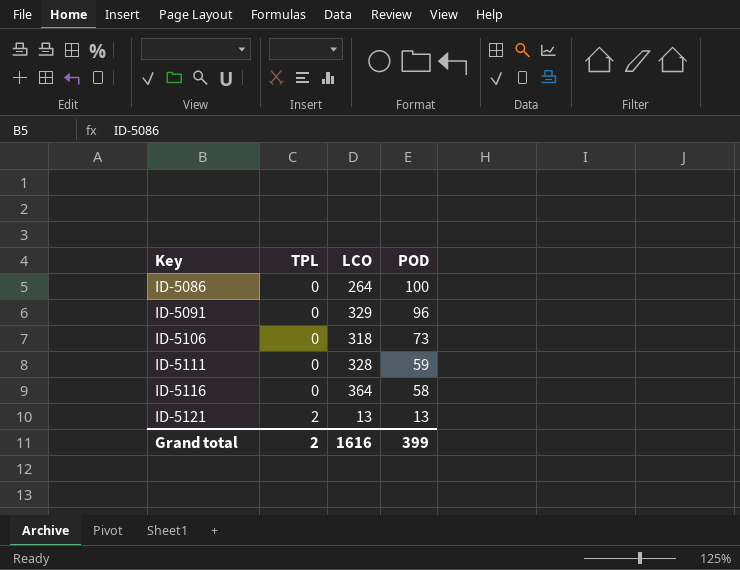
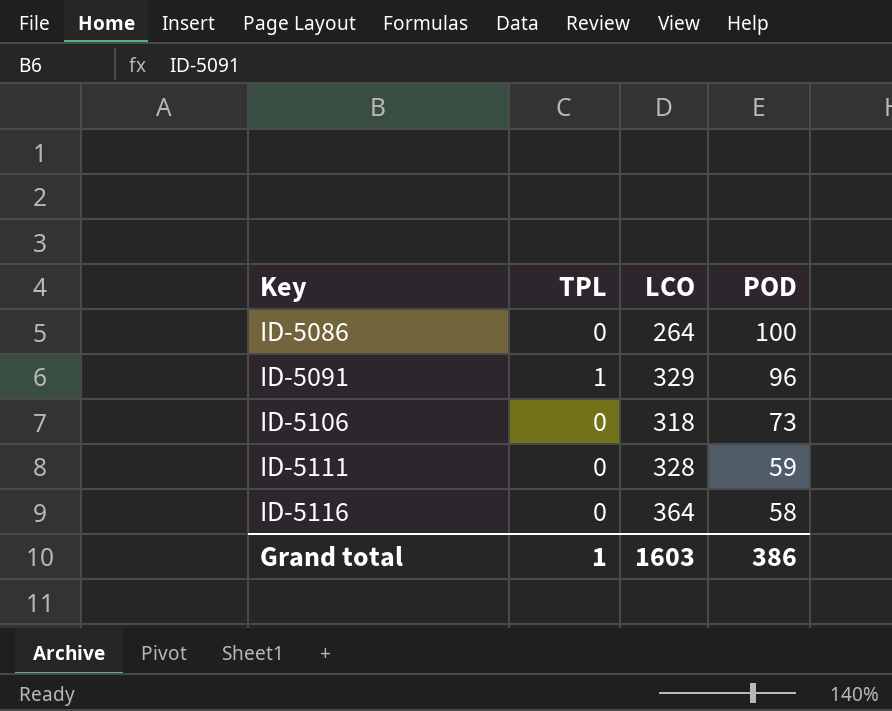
row ID-5121: 2 | 13 | 13 -> none
ID-5091 | TPL: 0 -> 1
Grand total | TPL: 2 -> 1
Grand total | LCO: 1616 -> 1603
Grand total | POD: 399 -> 386

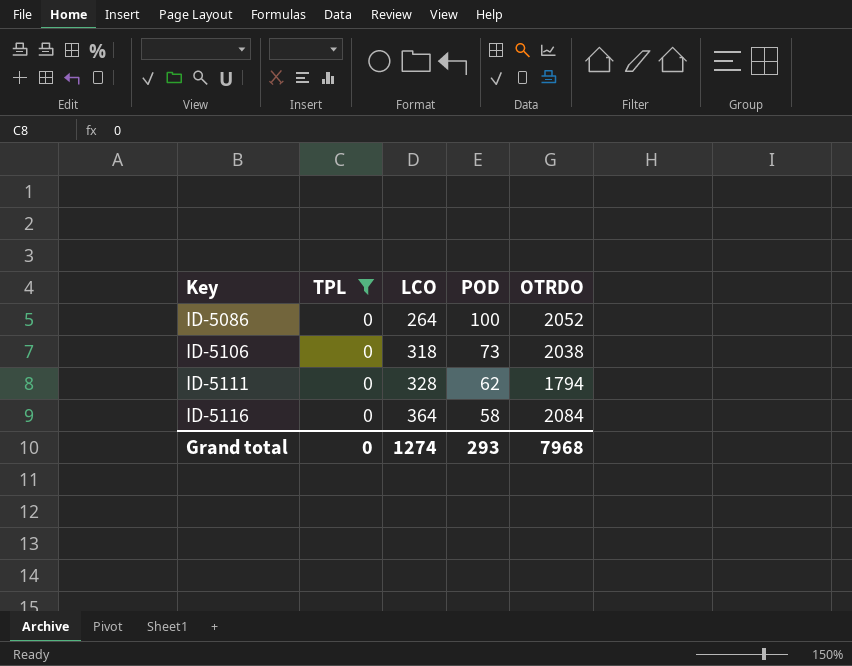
filter: none -> TPL = 0
column OTRDO | position: none -> 5
ID-5111 | POD: 59 -> 62
Grand total | TPL: 1 -> 0
Grand total | LCO: 1603 -> 1274
Grand total | POD: 386 -> 293

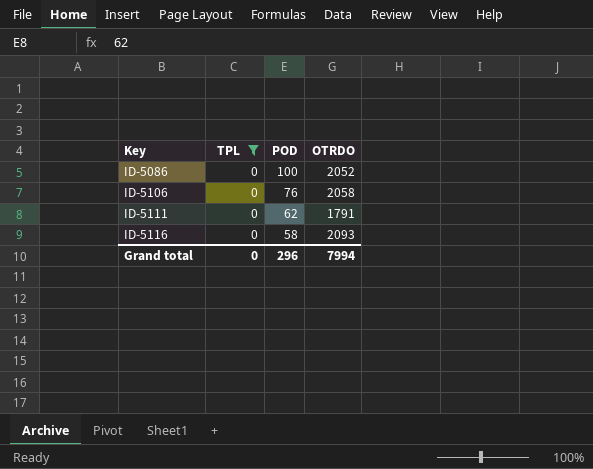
column LCO | position: 3 -> none
ID-5106 | POD: 73 -> 76
ID-5106 | OTRDO: 2038 -> 2058
ID-5111 | OTRDO: 1794 -> 1791
ID-5116 | OTRDO: 2084 -> 2093
Grand total | POD: 293 -> 296
Grand total | OTRDO: 7968 -> 7994

